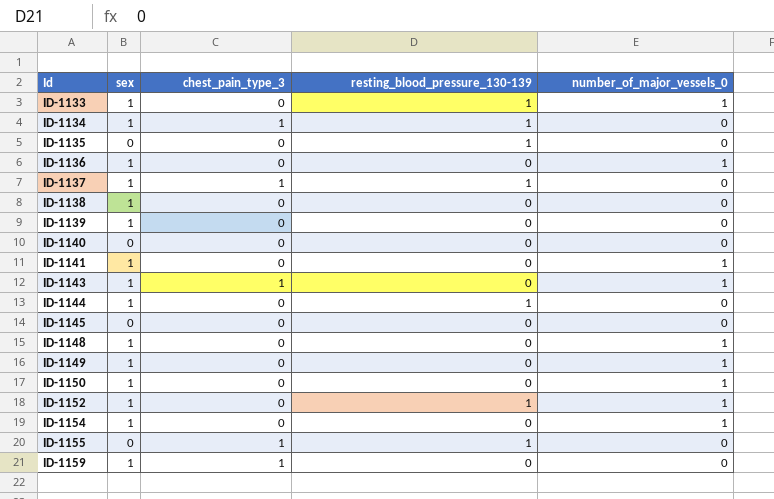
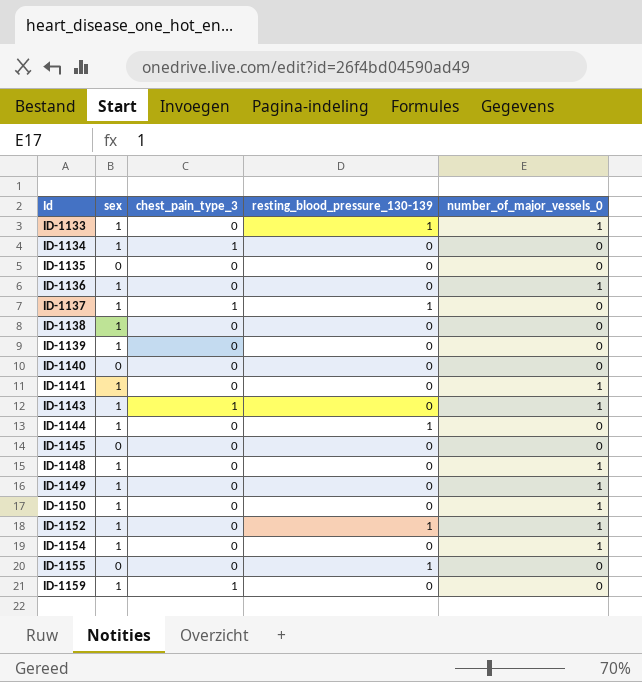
ID-1134 | resting_blood_pressure_130-139: 1 -> 0
ID-1135 | resting_blood_pressure_130-139: 1 -> 0
ID-1155 | chest_pain_type_3: 1 -> 0

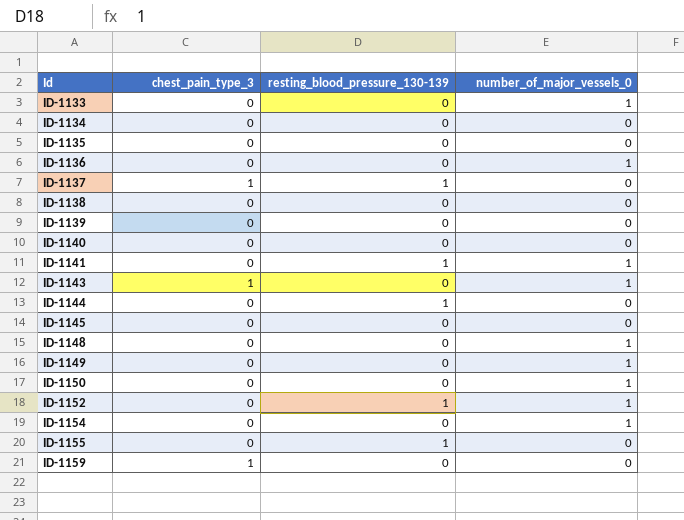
column sex | position: 2 -> none
ID-1133 | resting_blood_pressure_130-139: 1 -> 0
ID-1134 | chest_pain_type_3: 1 -> 0
ID-1141 | resting_blood_pressure_130-139: 0 -> 1

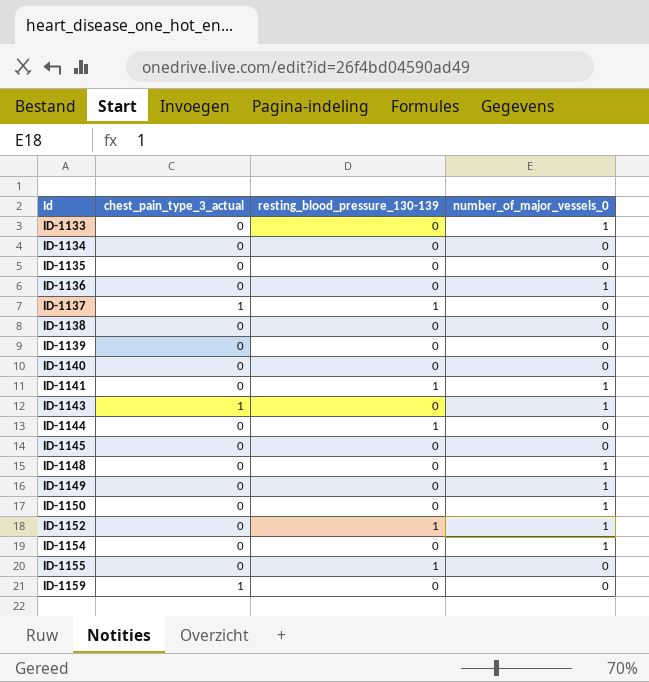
column name: chest_pain_type_3 -> chest_pain_type_3_actual

